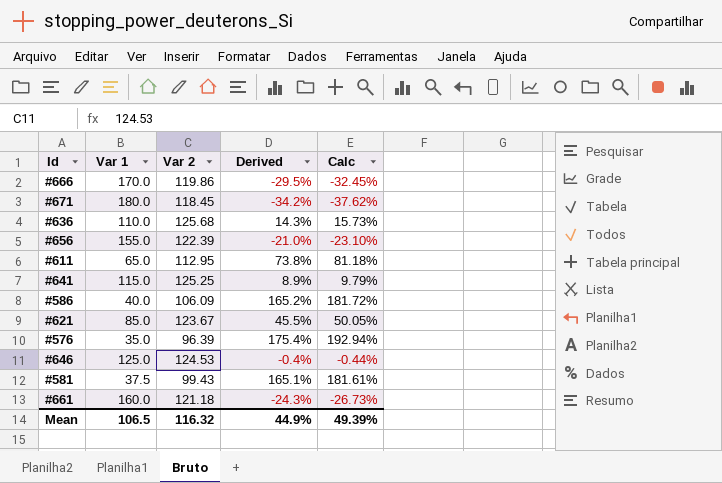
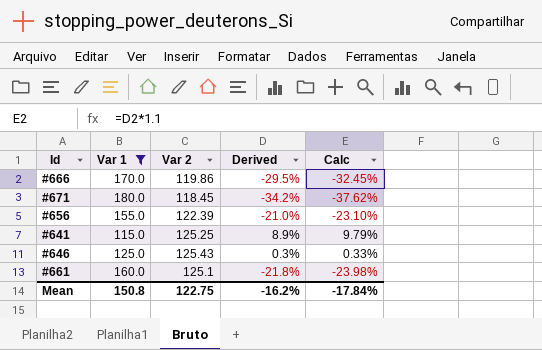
filter: none -> Var 1 >= 115.0
#646 | Var 2: 124.53 -> 125.43
#646 | Derived: -0.4% -> 0.3%
#646 | Calc: -0.44% -> 0.33%
#661 | Var 2: 121.18 -> 125.1
#661 | Derived: -24.3% -> -21.8%
#661 | Calc: -26.73% -> -23.98%
Mean | Var 1: 106.5 -> 150.8
Mean | Var 2: 116.32 -> 122.75
Mean | Derived: 44.9% -> -16.2%
Mean | Calc: 49.39% -> -17.84%

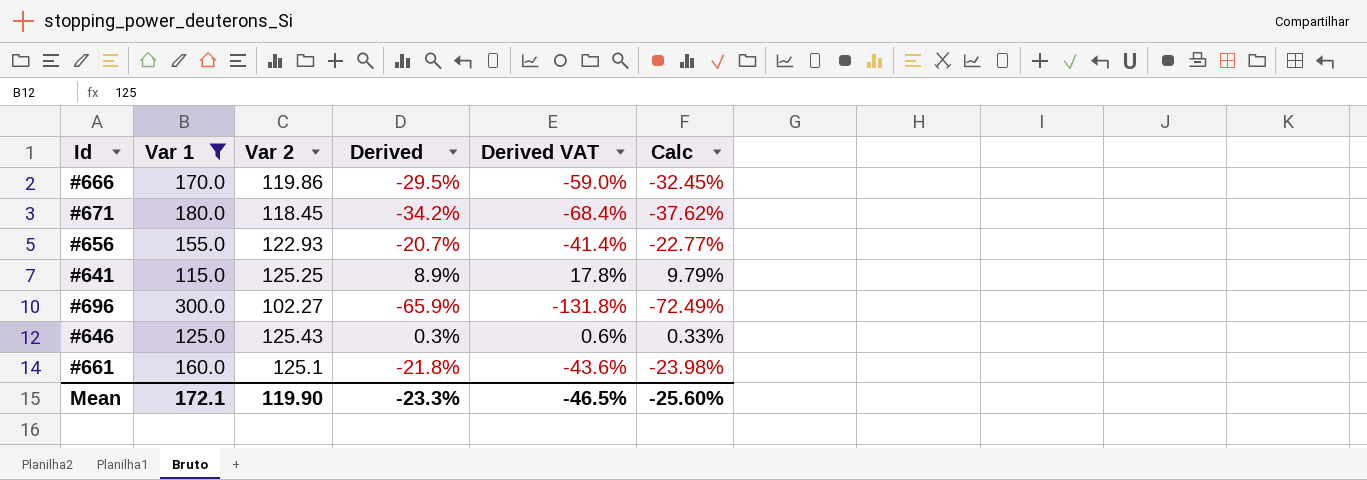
column Derived VAT | formula: none -> [Derived] * 2
#656 | Var 2: 122.39 -> 122.93
#656 | Derived: -21.0% -> -20.7%
#656 | Calc: -23.10% -> -22.77%
row #696: none -> 300.0 | 102.27 | -65.9% | -131.8% | -72.49%
Mean | Var 1: 150.8 -> 172.1
Mean | Var 2: 122.75 -> 119.90
Mean | Derived: -16.2% -> -23.3%
Mean | Calc: -17.84% -> -25.60%

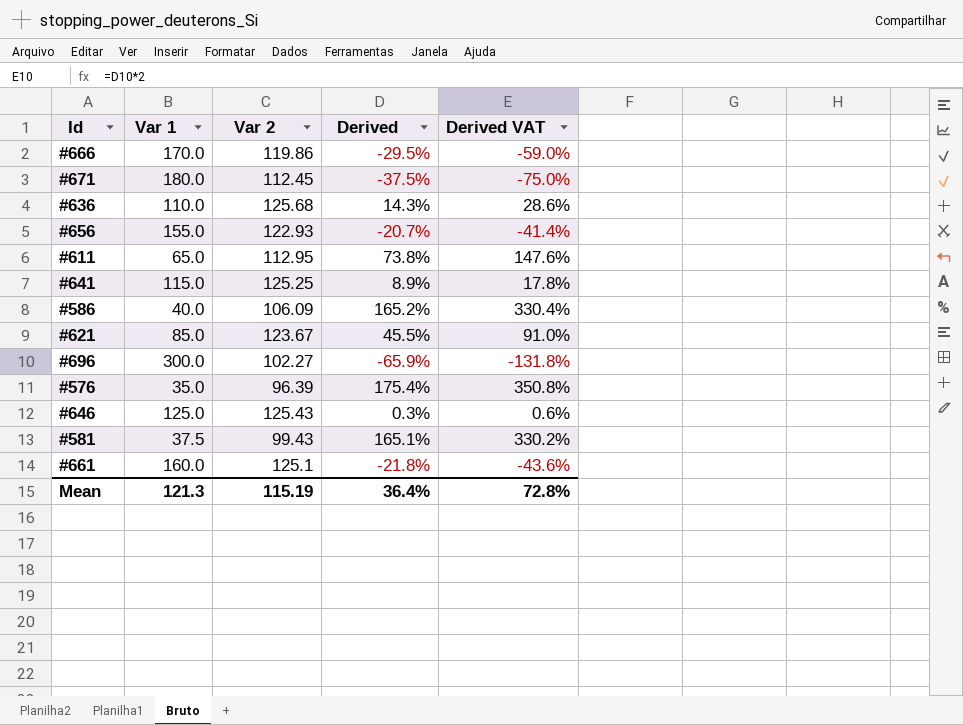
filter: Var 1 >= 115.0 -> none
column Calc | formula: [Derived] * 1.1 -> none
#671 | Var 2: 118.45 -> 112.45
#671 | Derived: -34.2% -> -37.5%
#671 | Derived VAT: -68.4% -> -75.0%
Mean | Var 1: 172.1 -> 121.3
Mean | Var 2: 119.90 -> 115.19
Mean | Derived: -23.3% -> 36.4%
Mean | Derived VAT: -46.5% -> 72.8%

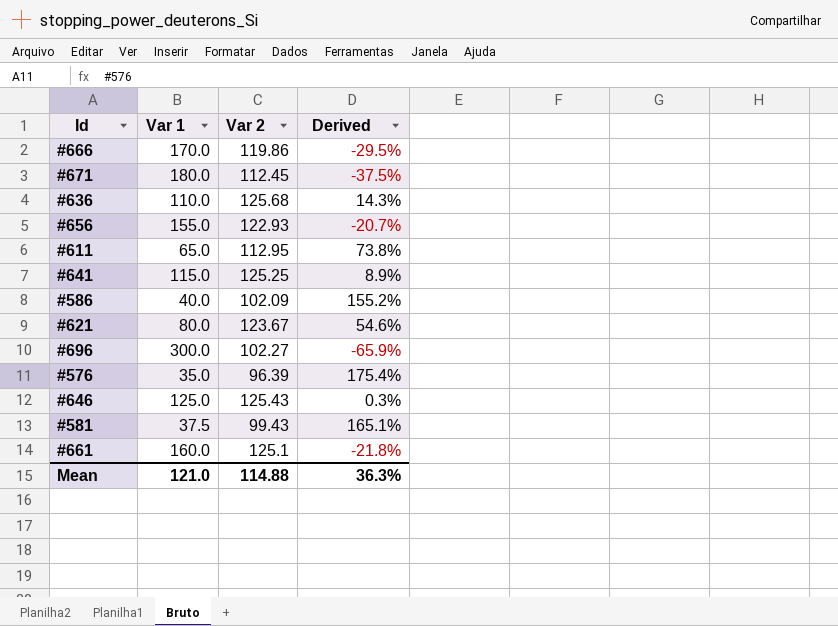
column Derived VAT | formula: [Derived] * 2 -> none
#586 | Var 2: 106.09 -> 102.09
#586 | Derived: 165.2% -> 155.2%
#621 | Var 1: 85.0 -> 80.0
#621 | Derived: 45.5% -> 54.6%
Mean | Var 1: 121.3 -> 121.0
Mean | Var 2: 115.19 -> 114.88
Mean | Derived: 36.4% -> 36.3%

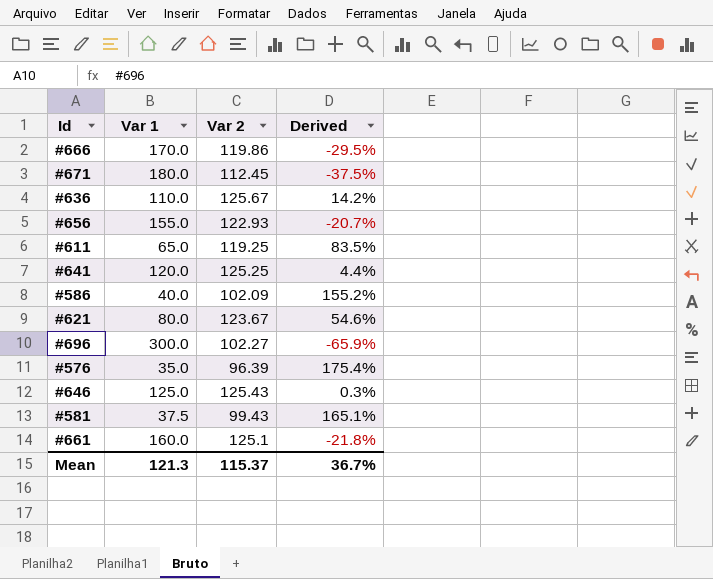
#636 | Var 2: 125.68 -> 125.67
#636 | Derived: 14.3% -> 14.2%
#611 | Var 2: 112.95 -> 119.25
#611 | Derived: 73.8% -> 83.5%
#641 | Var 1: 115.0 -> 120.0
#641 | Derived: 8.9% -> 4.4%
Mean | Var 1: 121.0 -> 121.3
Mean | Var 2: 114.88 -> 115.37
Mean | Derived: 36.3% -> 36.7%

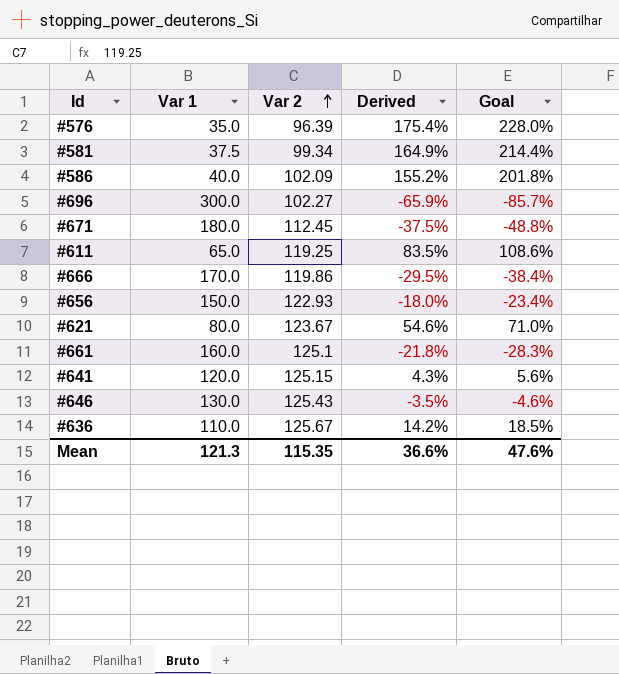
row order: none -> Var 2 ascending
column Goal | formula: none -> [Derived] * 1.3
#581 | Var 2: 99.43 -> 99.34
#581 | Derived: 165.1% -> 164.9%
#656 | Var 1: 155.0 -> 150.0
#656 | Derived: -20.7% -> -18.0%
#641 | Var 2: 125.25 -> 125.15
#641 | Derived: 4.4% -> 4.3%
#646 | Var 1: 125.0 -> 130.0
#646 | Derived: 0.3% -> -3.5%
Mean | Var 2: 115.37 -> 115.35
Mean | Derived: 36.7% -> 36.6%

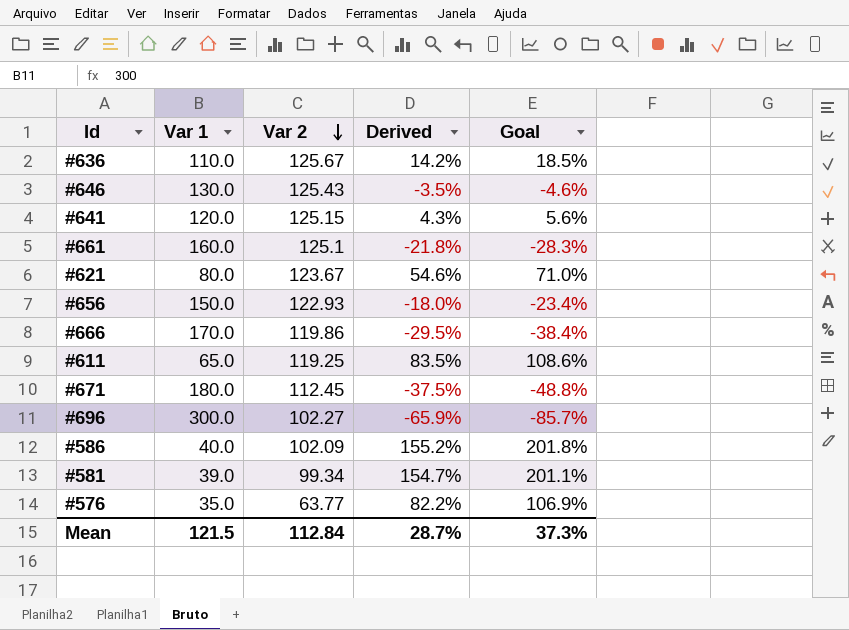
row order: Var 2 ascending -> Var 2 descending
#581 | Var 1: 37.5 -> 39.0
#581 | Derived: 164.9% -> 154.7%
#581 | Goal: 214.4% -> 201.1%
#576 | Var 2: 96.39 -> 63.77
#576 | Derived: 175.4% -> 82.2%
#576 | Goal: 228.0% -> 106.9%
Mean | Var 1: 121.3 -> 121.5
Mean | Var 2: 115.35 -> 112.84
Mean | Derived: 36.6% -> 28.7%
Mean | Goal: 47.6% -> 37.3%

